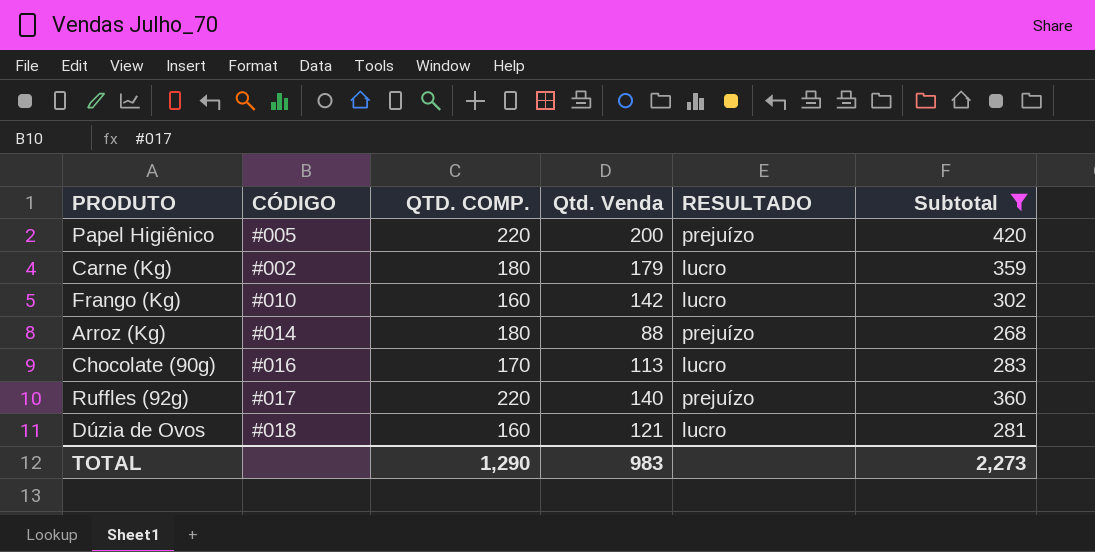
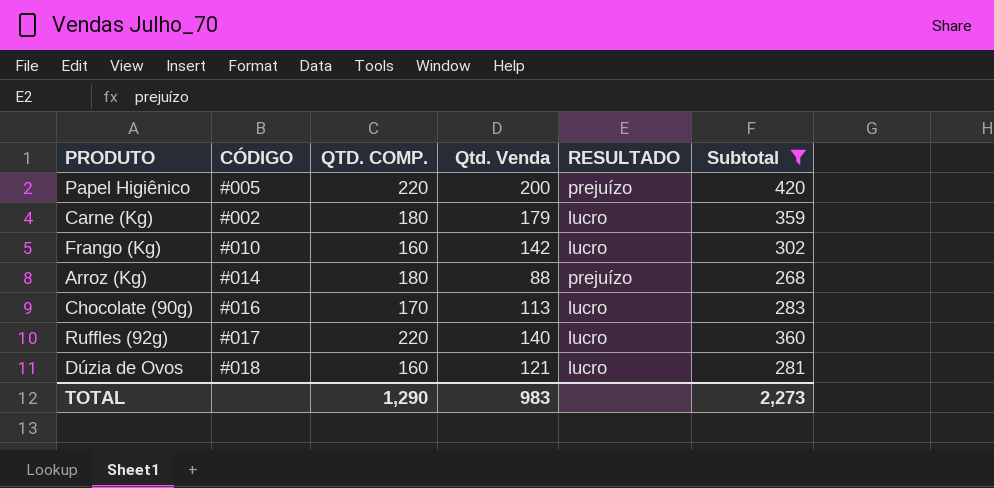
Ruffles (92g) | RESULTADO: prejuízo -> lucro

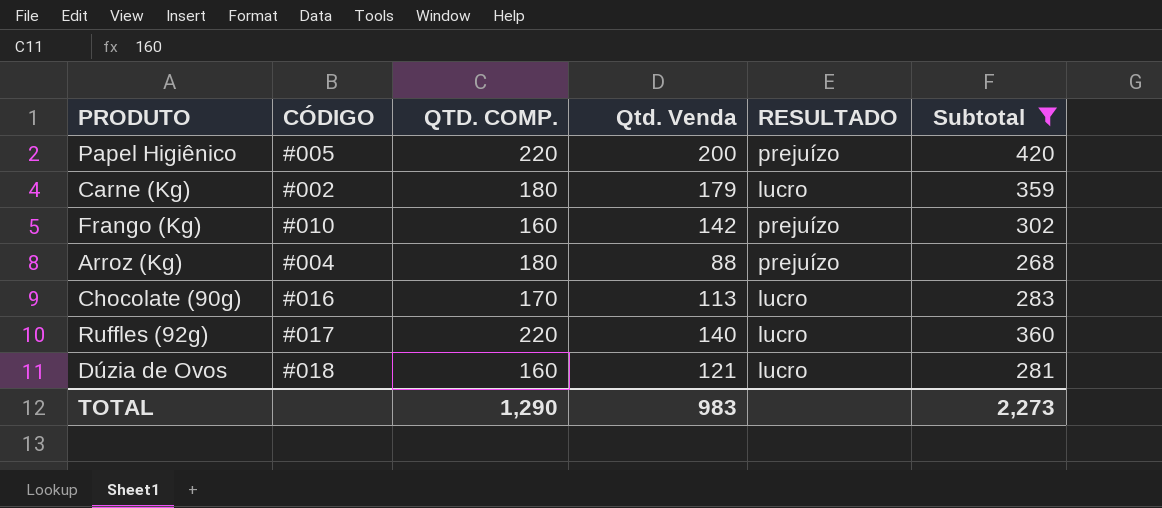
Frango (Kg) | RESULTADO: lucro -> prejuízo
Arroz (Kg) | CÓDIGO: #014 -> #004

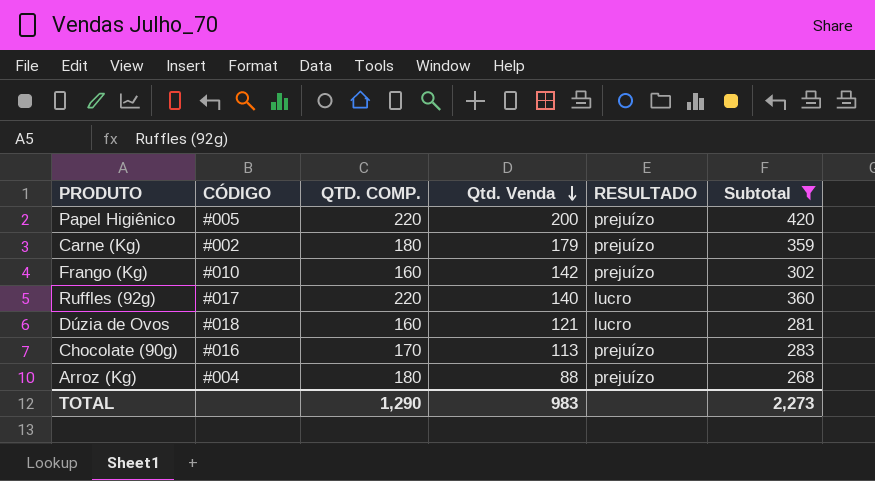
row order: none -> Qtd. Venda descending
Carne (Kg) | RESULTADO: lucro -> prejuízo
Chocolate (90g) | RESULTADO: lucro -> prejuízo

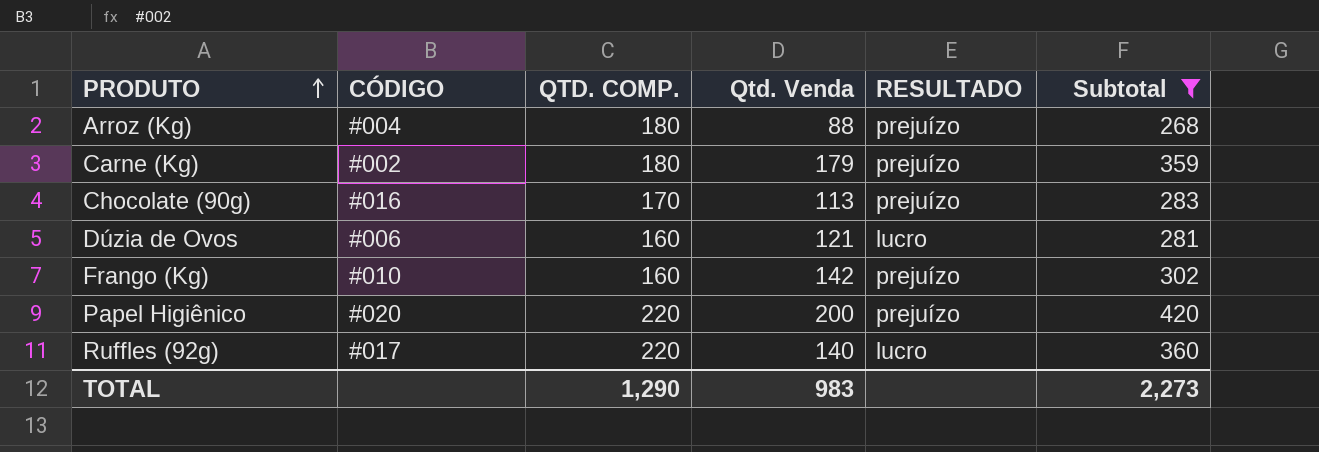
row order: Qtd. Venda descending -> PRODUTO ascending
Dúzia de Ovos | CÓDIGO: #018 -> #006
Papel Higiênico | CÓDIGO: #005 -> #020

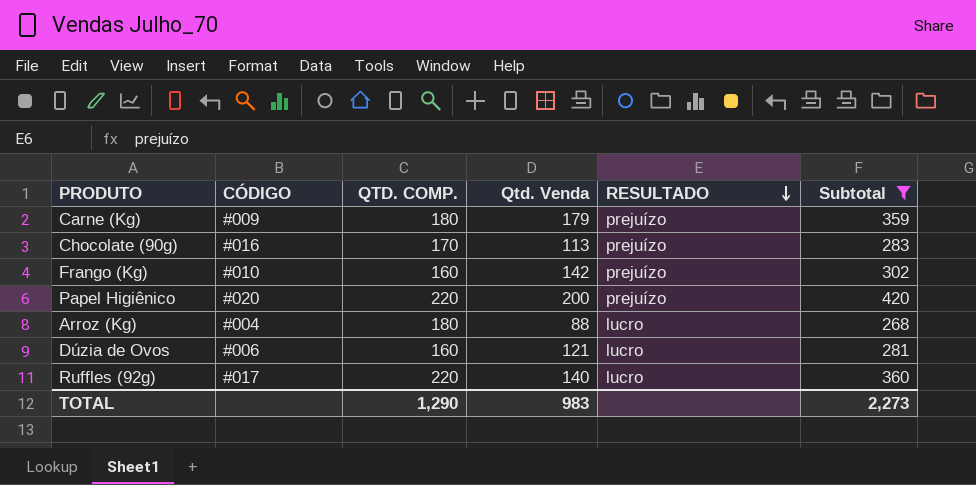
row order: PRODUTO ascending -> RESULTADO descending
Carne (Kg) | CÓDIGO: #002 -> #009
Arroz (Kg) | RESULTADO: prejuízo -> lucro

